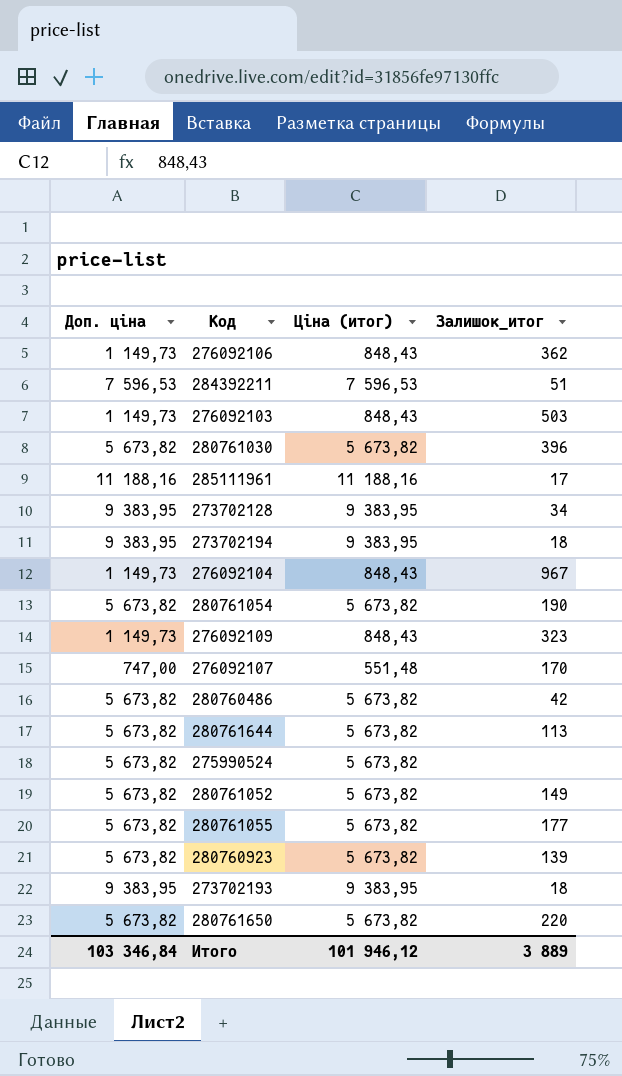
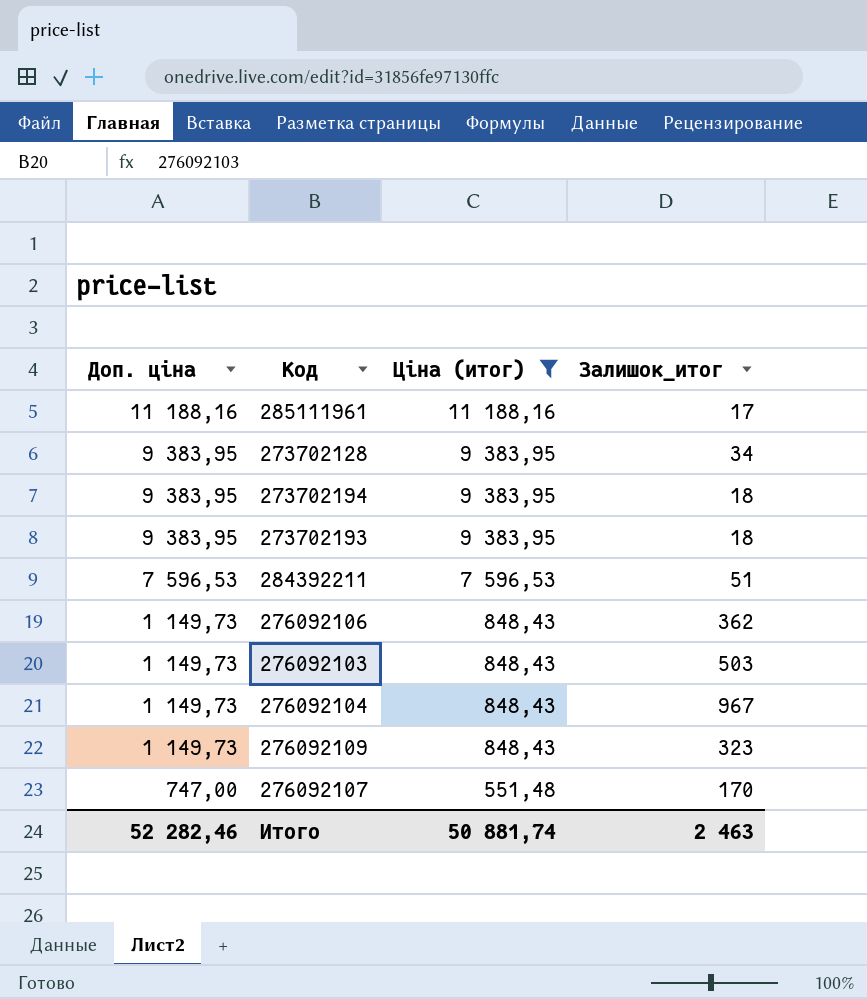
filter: none -> Ціна (итог) != 5 673,82
row order: none -> Доп. ціна descending
Итого | Доп. ціна: 103 346,84 -> 52 282,46
Итого | Ціна (итог): 101 946,12 -> 50 881,74
Итого | Залишок_итог: 3 889 -> 2 463

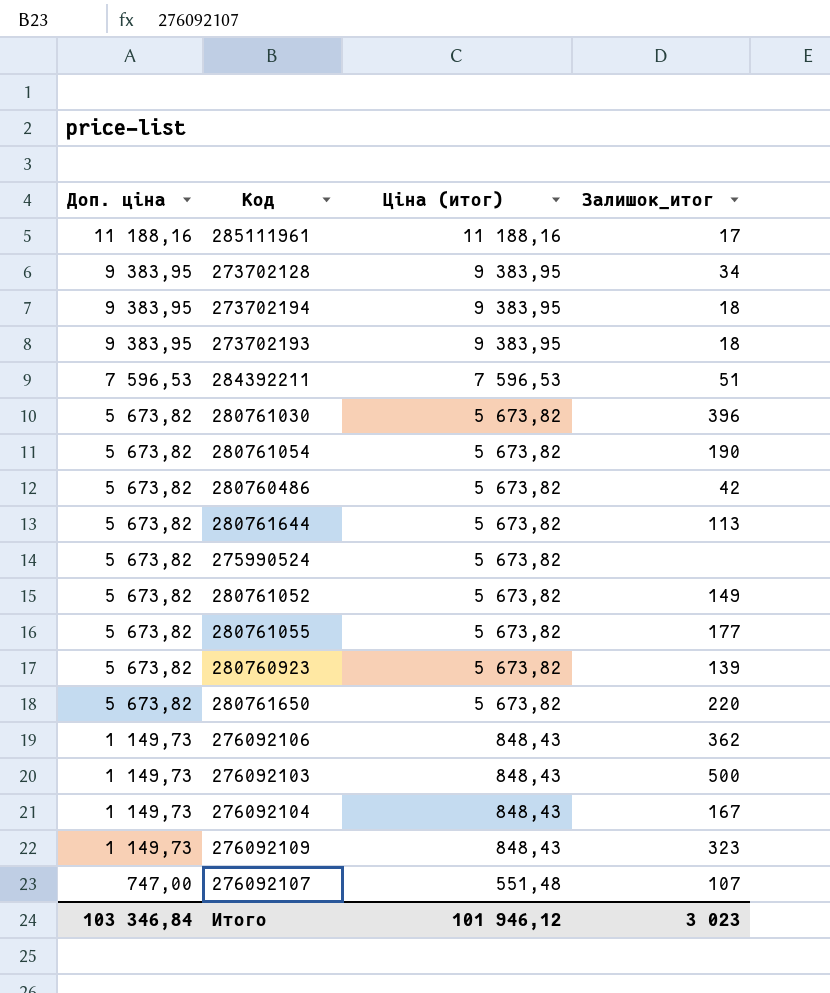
filter: Ціна (итог) != 5 673,82 -> none
276092103 | Залишок_итог: 503 -> 500
276092104 | Залишок_итог: 967 -> 167
276092107 | Залишок_итог: 170 -> 107
Итого | Доп. ціна: 52 282,46 -> 103 346,84
Итого | Ціна (итог): 50 881,74 -> 101 946,12
Итого | Залишок_итог: 2 463 -> 3 023

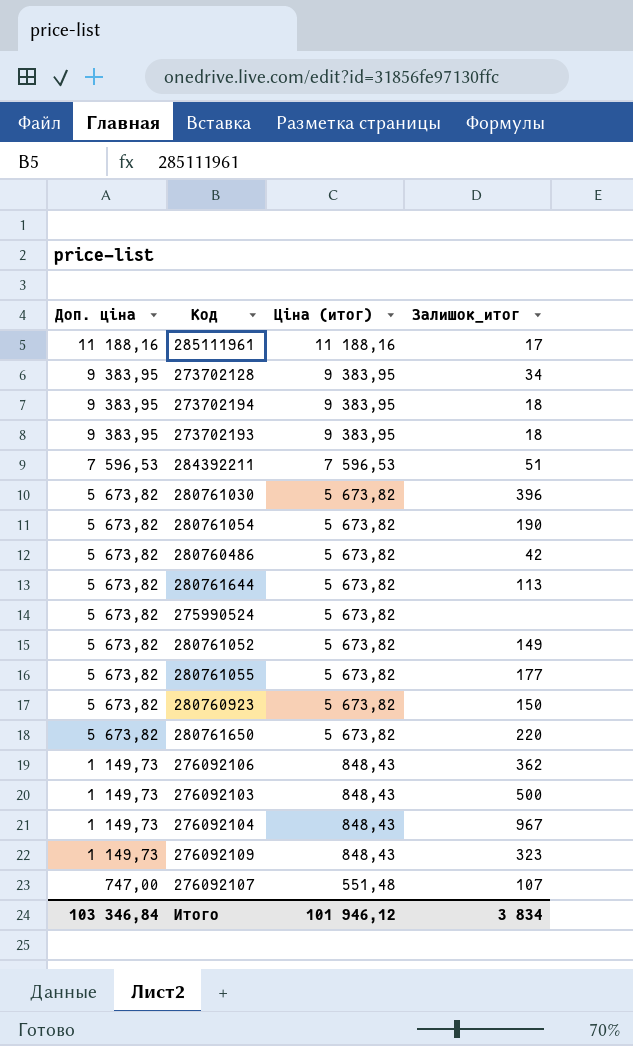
280760923 | Залишок_итог: 139 -> 150
276092104 | Залишок_итог: 167 -> 967
Итого | Залишок_итог: 3 023 -> 3 834

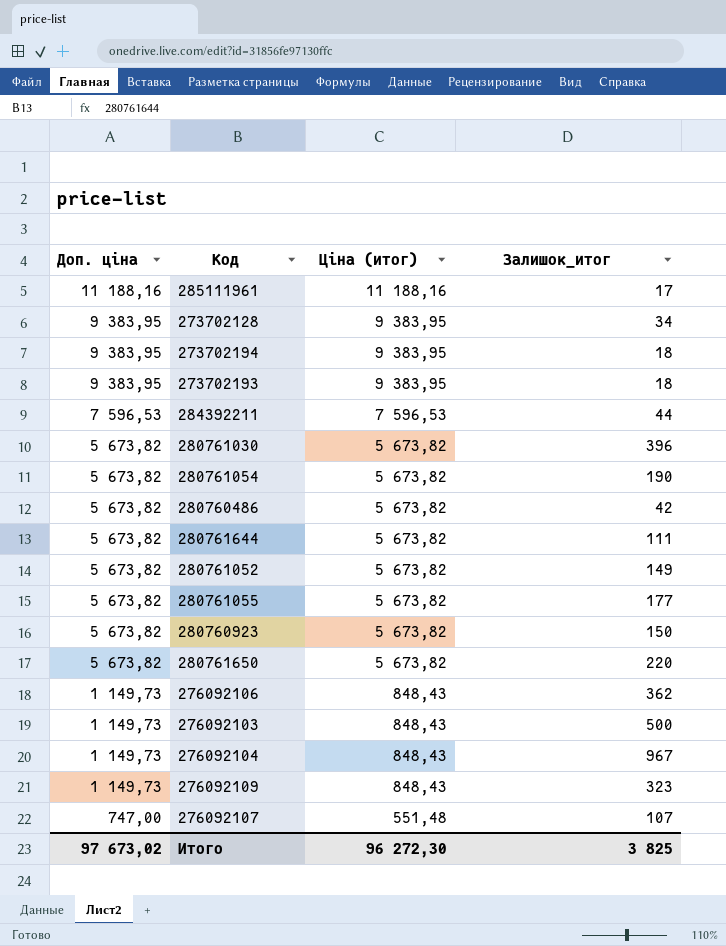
row 275990524: 5 673,82 | 5 673,82 | none -> none
284392211 | Залишок_итог: 51 -> 44
280761644 | Залишок_итог: 113 -> 111
Итого | Доп. ціна: 103 346,84 -> 97 673,02
Итого | Ціна (итог): 101 946,12 -> 96 272,30
Итого | Залишок_итог: 3 834 -> 3 825

